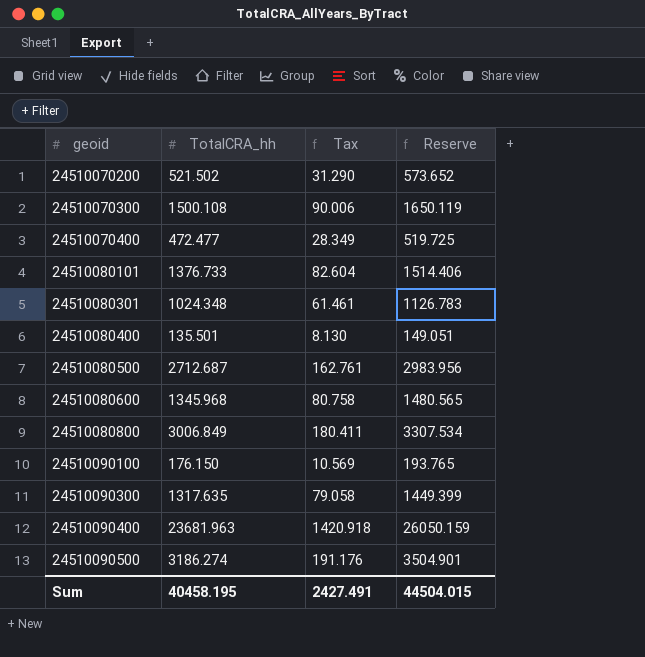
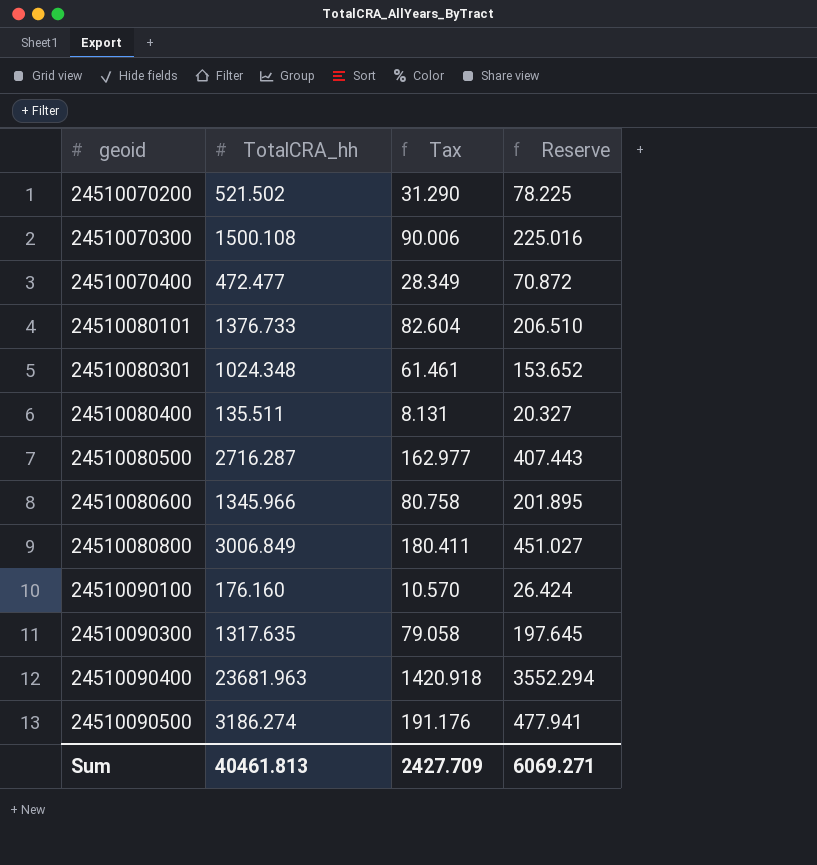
column Reserve | formula: [TotalCRA_hh] * 1.1 -> [TotalCRA_hh] * 0.15
24510080400 | TotalCRA_hh: 135.501 -> 135.511
24510080400 | Tax: 8.130 -> 8.131
24510080500 | TotalCRA_hh: 2712.687 -> 2716.287
24510080500 | Tax: 162.761 -> 162.977
24510080600 | TotalCRA_hh: 1345.968 -> 1345.966
24510090100 | TotalCRA_hh: 176.150 -> 176.160
24510090100 | Tax: 10.569 -> 10.570
Sum | TotalCRA_hh: 40458.195 -> 40461.813
Sum | Tax: 2427.491 -> 2427.709
Sum | Reserve: 44504.015 -> 6069.271

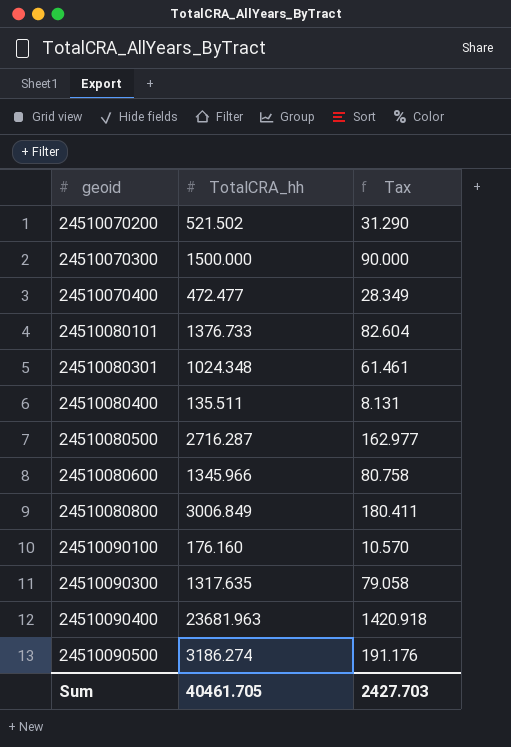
column Reserve | formula: [TotalCRA_hh] * 0.15 -> none
24510070300 | TotalCRA_hh: 1500.108 -> 1500.000
24510070300 | Tax: 90.006 -> 90.000
Sum | TotalCRA_hh: 40461.813 -> 40461.705
Sum | Tax: 2427.709 -> 2427.703

